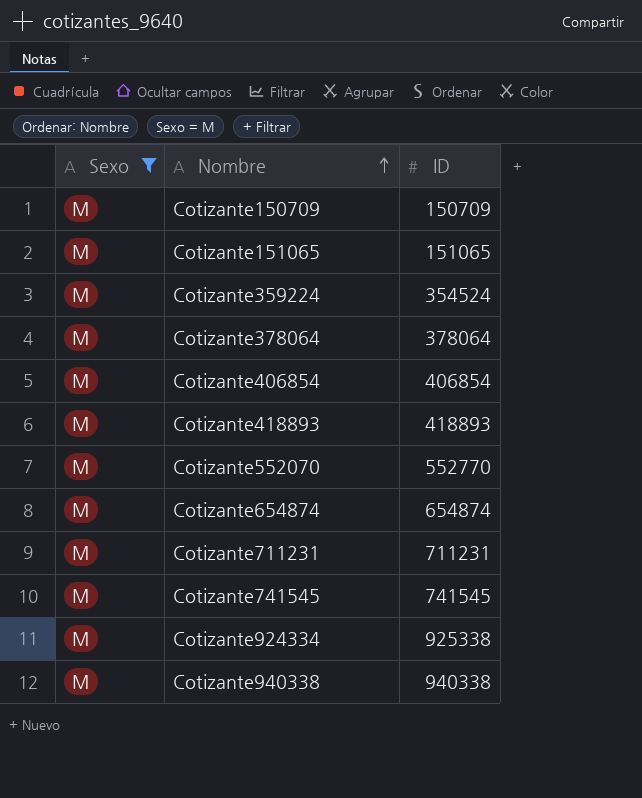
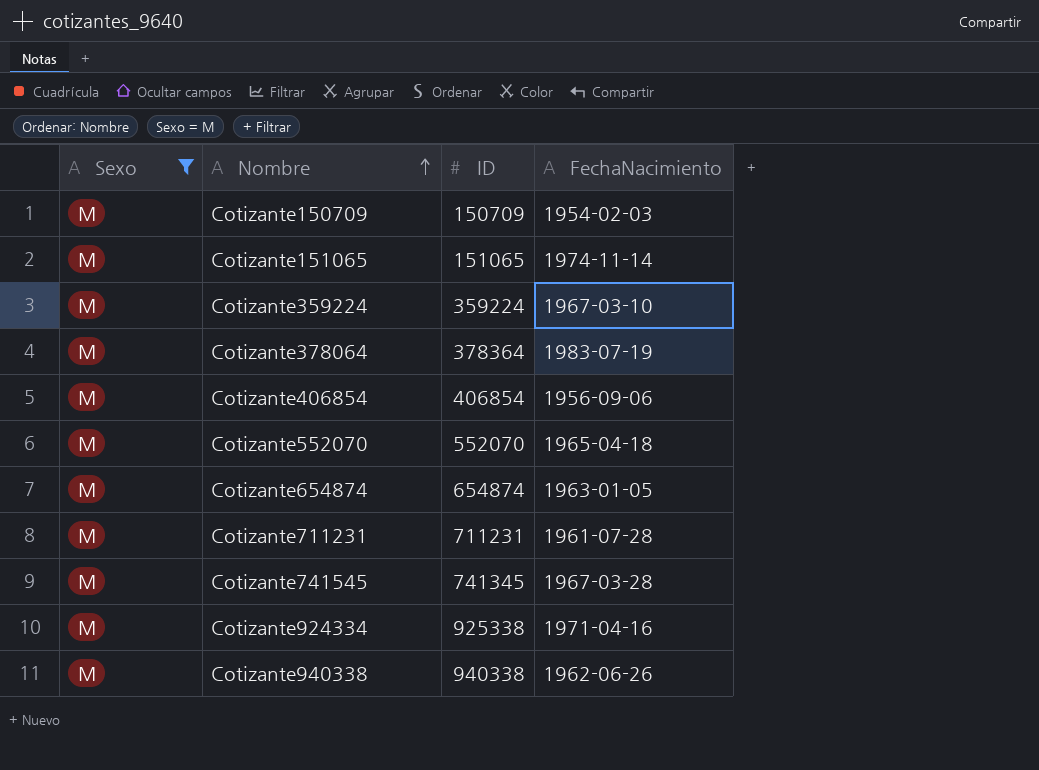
column FechaNacimiento | position: none -> 4
row Cotizante418893: M | 418893 -> none
Cotizante359224 | ID: 354524 -> 359224
Cotizante378064 | ID: 378064 -> 378364
Cotizante552070 | ID: 552770 -> 552070
Cotizante741545 | ID: 741545 -> 741345

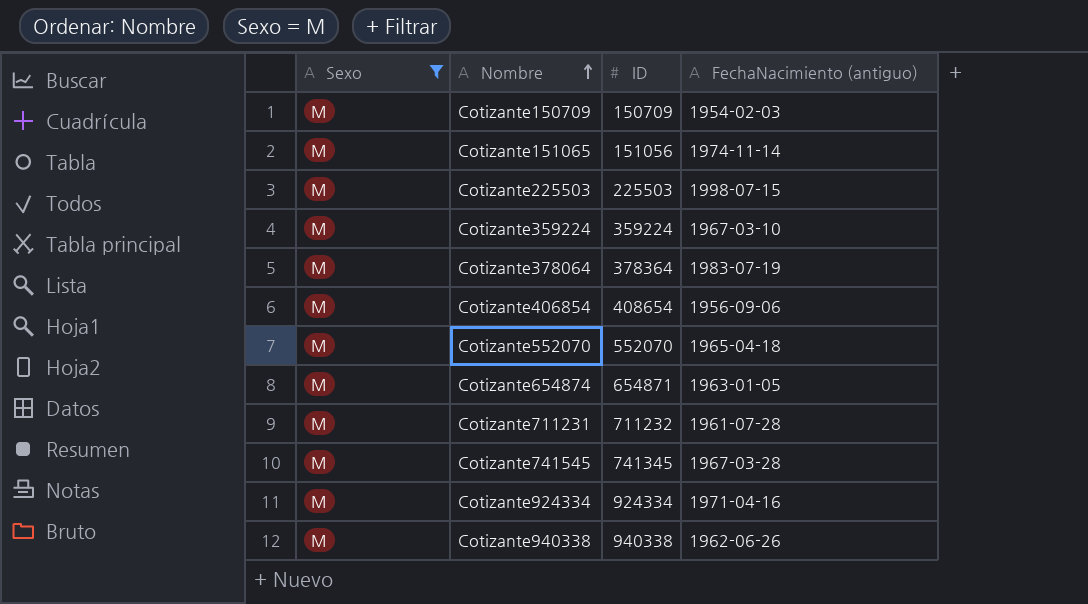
column name: FechaNacimiento -> FechaNacimiento (antiguo)
Cotizante151065 | ID: 151065 -> 151056
row Cotizante225503: none -> M | 225503 | 1998-07-15
Cotizante406854 | ID: 406854 -> 408654
Cotizante654874 | ID: 654874 -> 654871
Cotizante711231 | ID: 711231 -> 711232
Cotizante924334 | ID: 925338 -> 924334

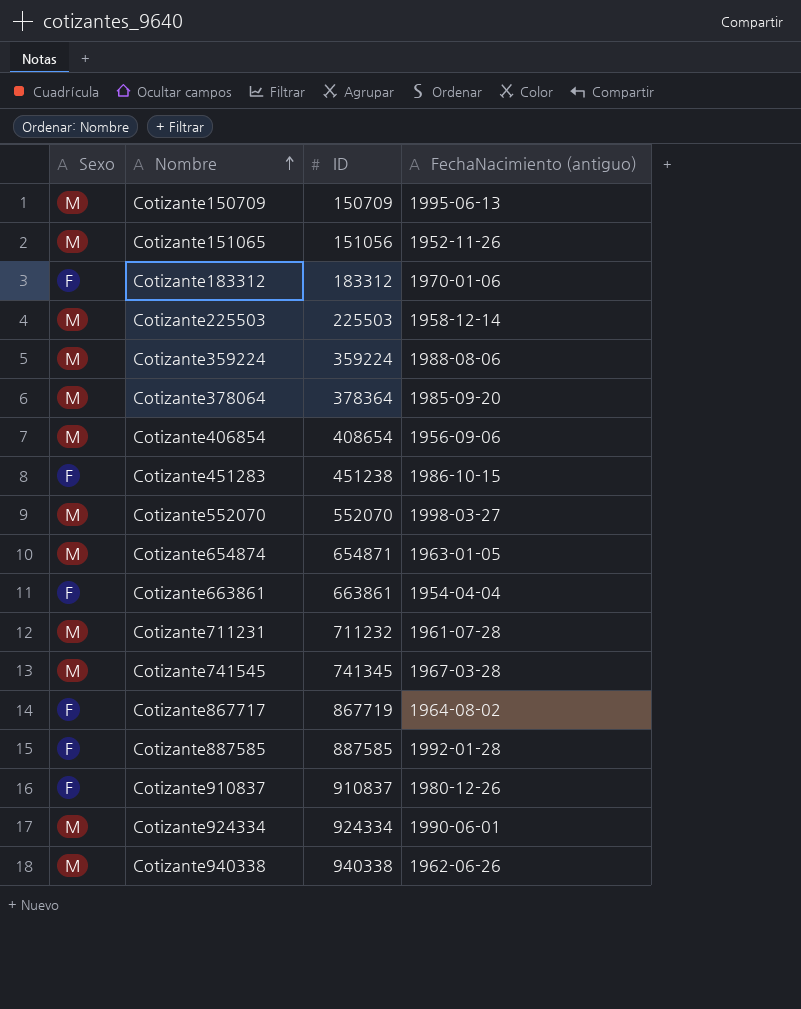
filter: Sexo = M -> none
Cotizante150709 | FechaNacimiento (antiguo): 1954-02-03 -> 1995-06-13
Cotizante151065 | FechaNacimiento (antiguo): 1974-11-14 -> 1952-11-26
Cotizante225503 | FechaNacimiento (antiguo): 1998-07-15 -> 1958-12-14
Cotizante359224 | FechaNacimiento (antiguo): 1967-03-10 -> 1988-08-06
Cotizante378064 | FechaNacimiento (antiguo): 1983-07-19 -> 1985-09-20
Cotizante552070 | FechaNacimiento (antiguo): 1965-04-18 -> 1998-03-27
Cotizante924334 | FechaNacimiento (antiguo): 1971-04-16 -> 1990-06-01

